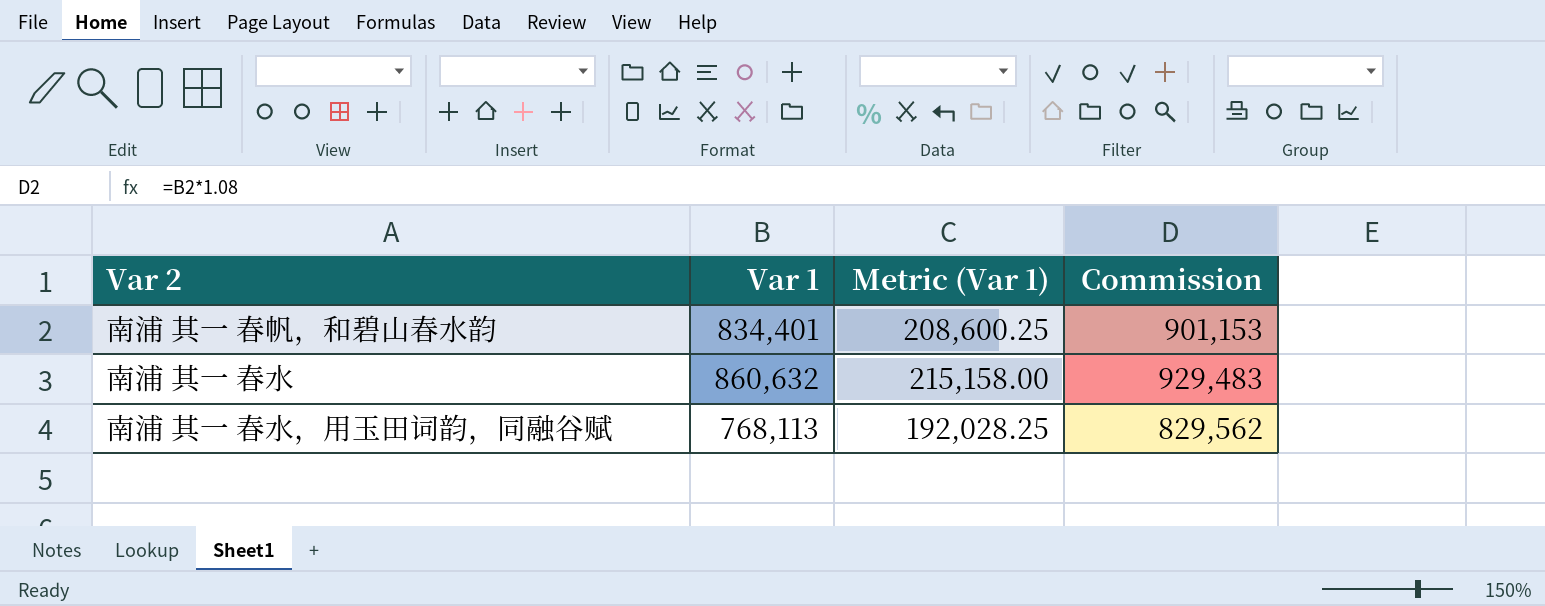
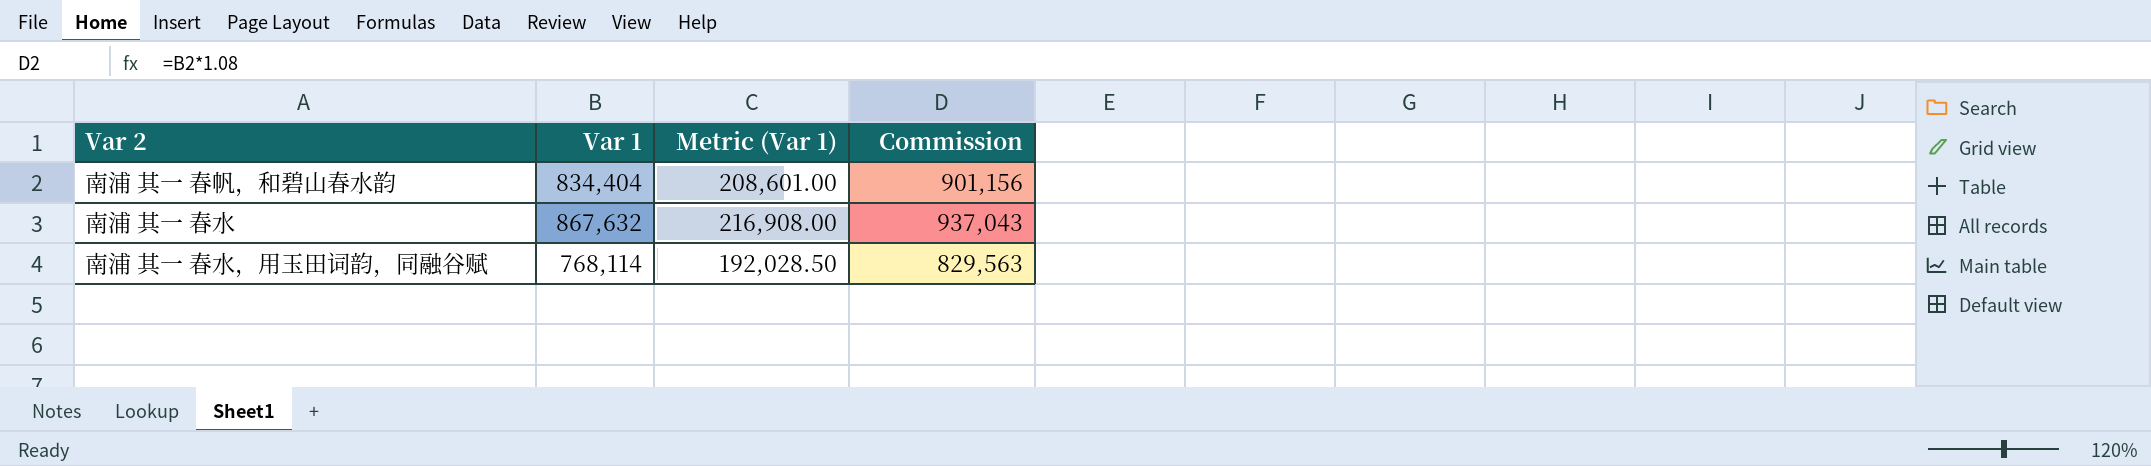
南浦 其一 春帆，和碧山春水韵 | Var 1: 834,401 -> 834,404
南浦 其一 春帆，和碧山春水韵 | Metric (Var 1): 208,600.25 -> 208,601.00
南浦 其一 春帆，和碧山春水韵 | Commission: 901,153 -> 901,156
南浦 其一 春水 | Var 1: 860,632 -> 867,632
南浦 其一 春水 | Metric (Var 1): 215,158.00 -> 216,908.00
南浦 其一 春水 | Commission: 929,483 -> 937,043
南浦 其一 春水，用玉田词韵，同融谷赋 | Var 1: 768,113 -> 768,114
南浦 其一 春水，用玉田词韵，同融谷赋 | Metric (Var 1): 192,028.25 -> 192,028.50
南浦 其一 春水，用玉田词韵，同融谷赋 | Commission: 829,562 -> 829,563

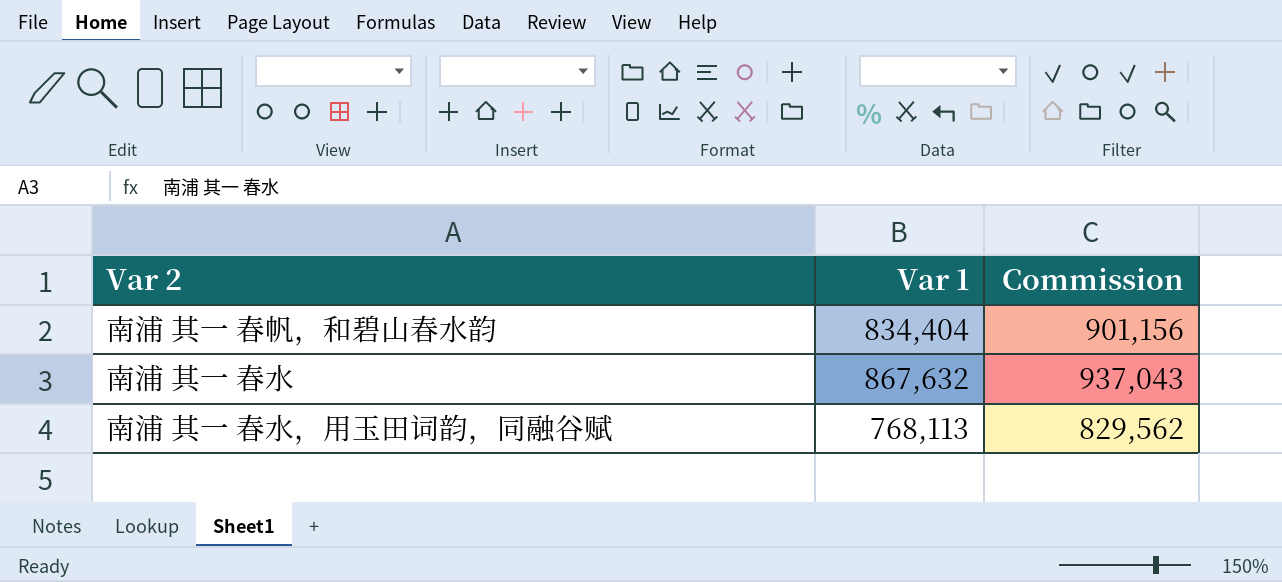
column Metric (Var 1) | formula: [Var 1] * 0.25 -> none
南浦 其一 春水，用玉田词韵，同融谷赋 | Var 1: 768,114 -> 768,113
南浦 其一 春水，用玉田词韵，同融谷赋 | Commission: 829,563 -> 829,562

